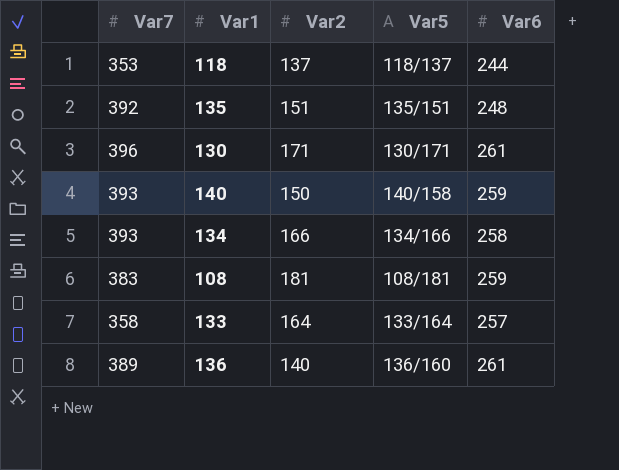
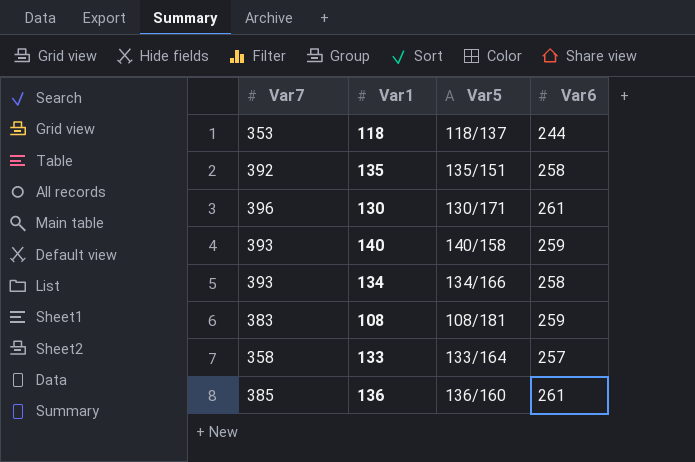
column Var2 | position: 3 -> none
135 | Var6: 248 -> 258
136 | Var7: 389 -> 385

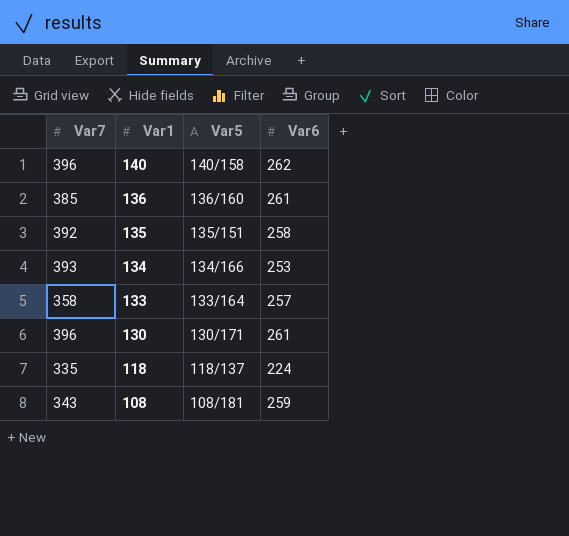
row order: none -> Var1 descending
140 | Var7: 393 -> 396
140 | Var6: 259 -> 262
134 | Var6: 258 -> 253
118 | Var7: 353 -> 335
118 | Var6: 244 -> 224
108 | Var7: 383 -> 343

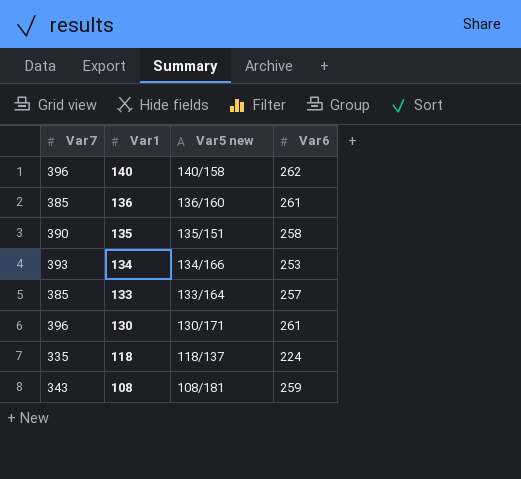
column name: Var5 -> Var5 new
135 | Var7: 392 -> 390
133 | Var7: 358 -> 385

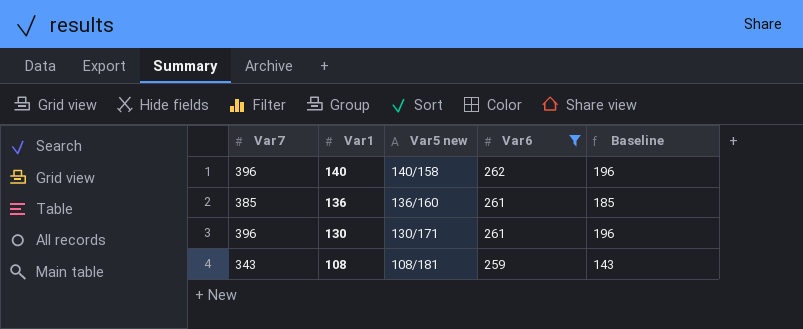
filter: none -> Var6 >= 259
column Baseline | formula: none -> [Var7] - 200

